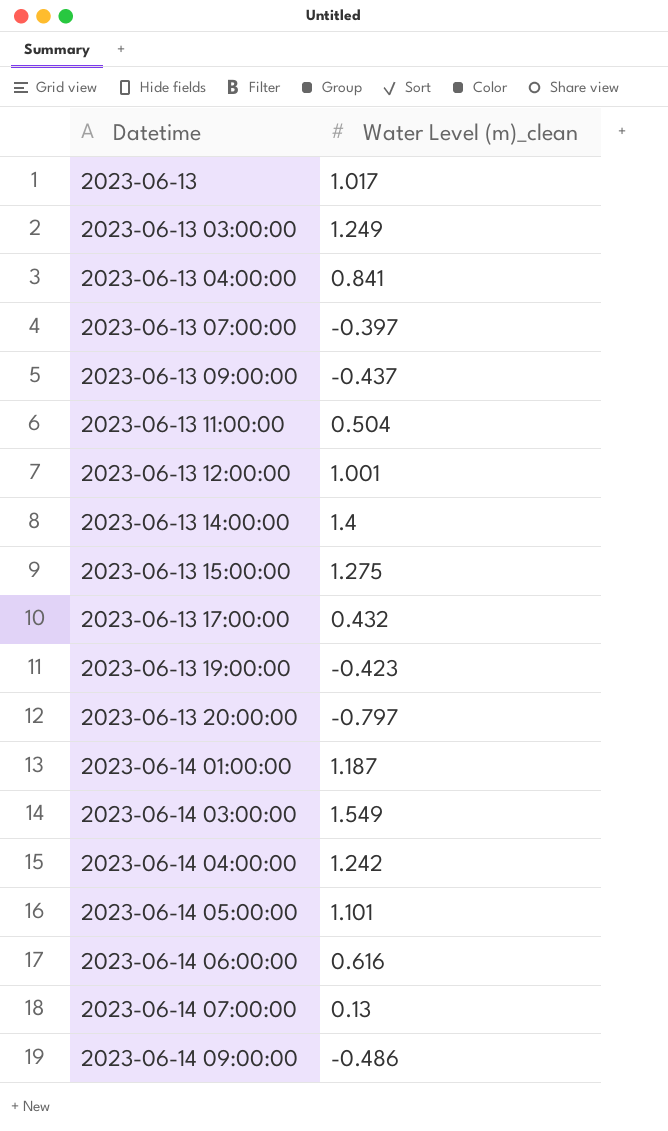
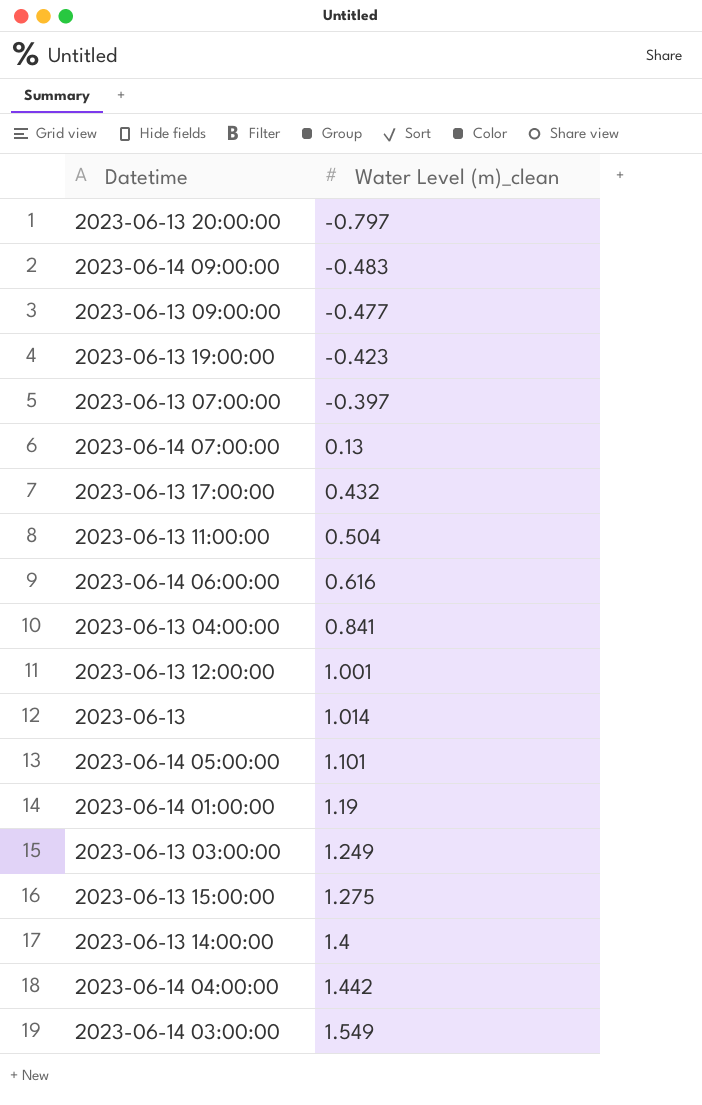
row order: Datetime ascending -> Water Level (m)_clean ascending
2023-06-14 09:00:00 | Water Level (m)_clean: -0.486 -> -0.483
2023-06-13 09:00:00 | Water Level (m)_clean: -0.437 -> -0.477
2023-06-13 | Water Level (m)_clean: 1.017 -> 1.014
2023-06-14 01:00:00 | Water Level (m)_clean: 1.187 -> 1.19
2023-06-14 04:00:00 | Water Level (m)_clean: 1.242 -> 1.442

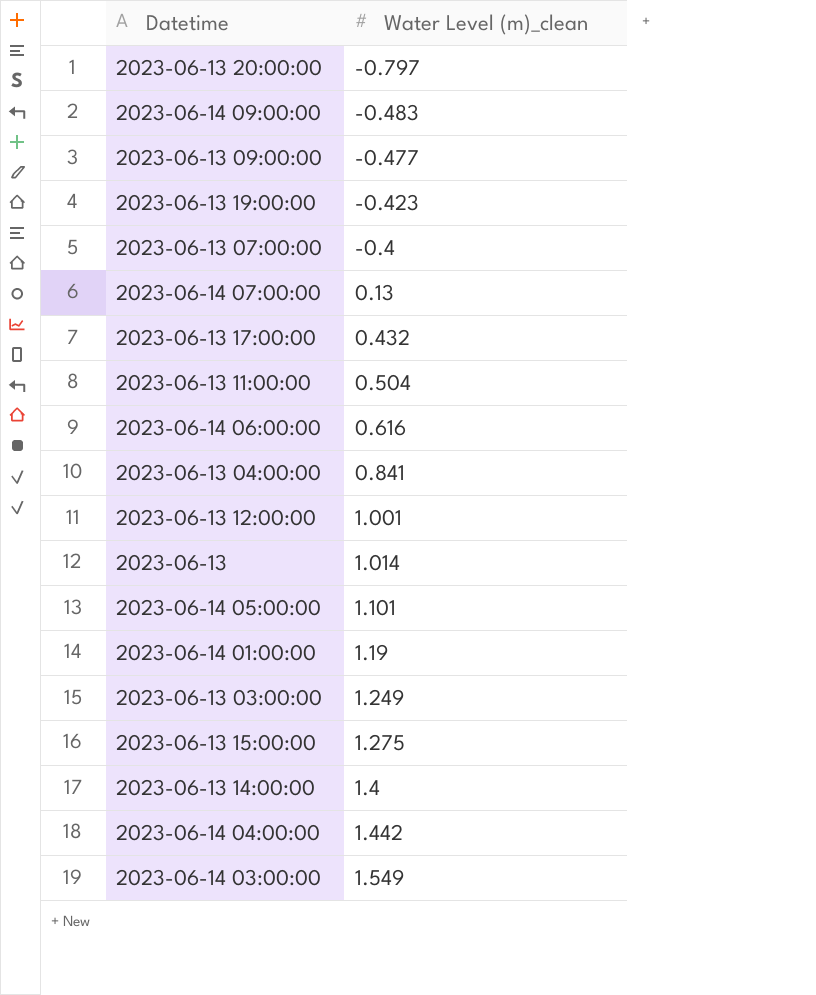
2023-06-13 07:00:00 | Water Level (m)_clean: -0.397 -> -0.4

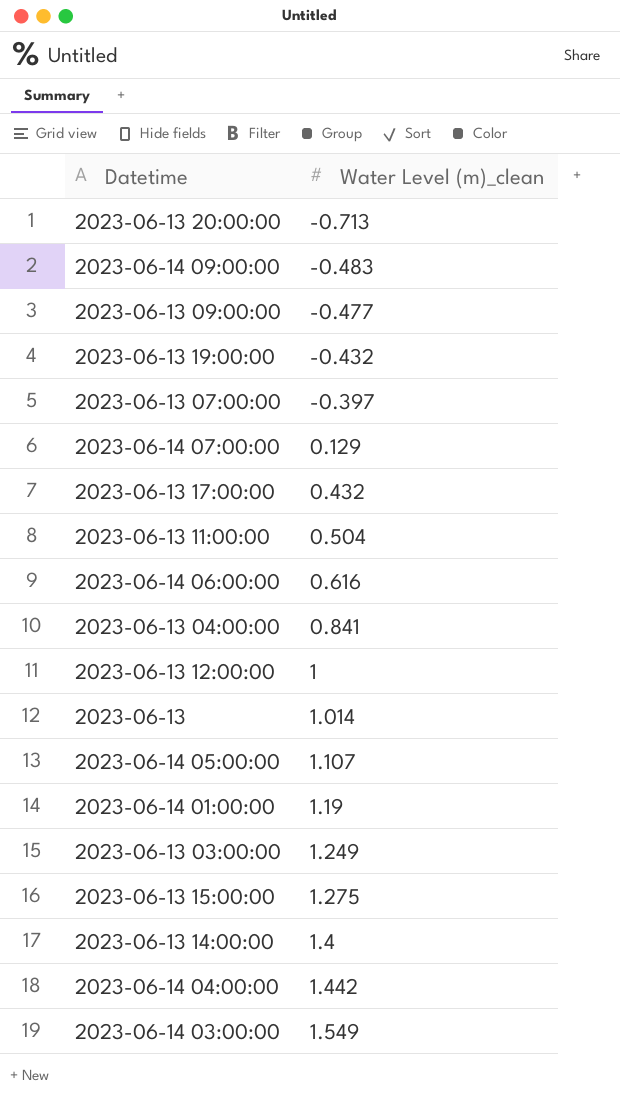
2023-06-13 20:00:00 | Water Level (m)_clean: -0.797 -> -0.713
2023-06-13 19:00:00 | Water Level (m)_clean: -0.423 -> -0.432
2023-06-13 07:00:00 | Water Level (m)_clean: -0.4 -> -0.397
2023-06-14 07:00:00 | Water Level (m)_clean: 0.13 -> 0.129
2023-06-13 12:00:00 | Water Level (m)_clean: 1.001 -> 1
2023-06-14 05:00:00 | Water Level (m)_clean: 1.101 -> 1.107

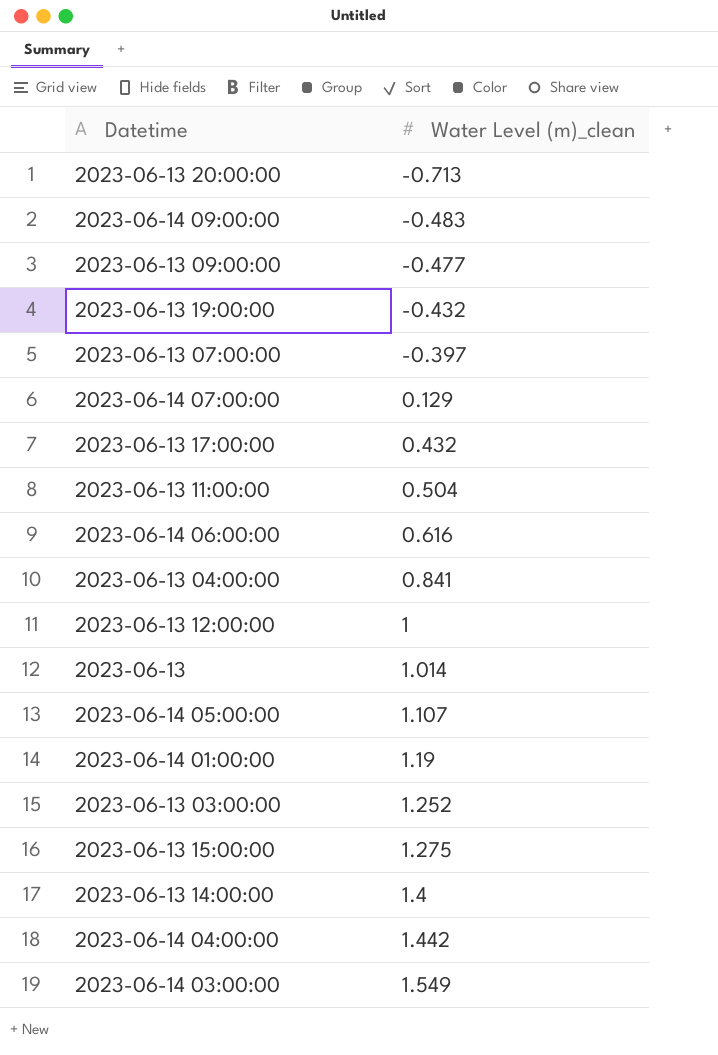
2023-06-13 03:00:00 | Water Level (m)_clean: 1.249 -> 1.252

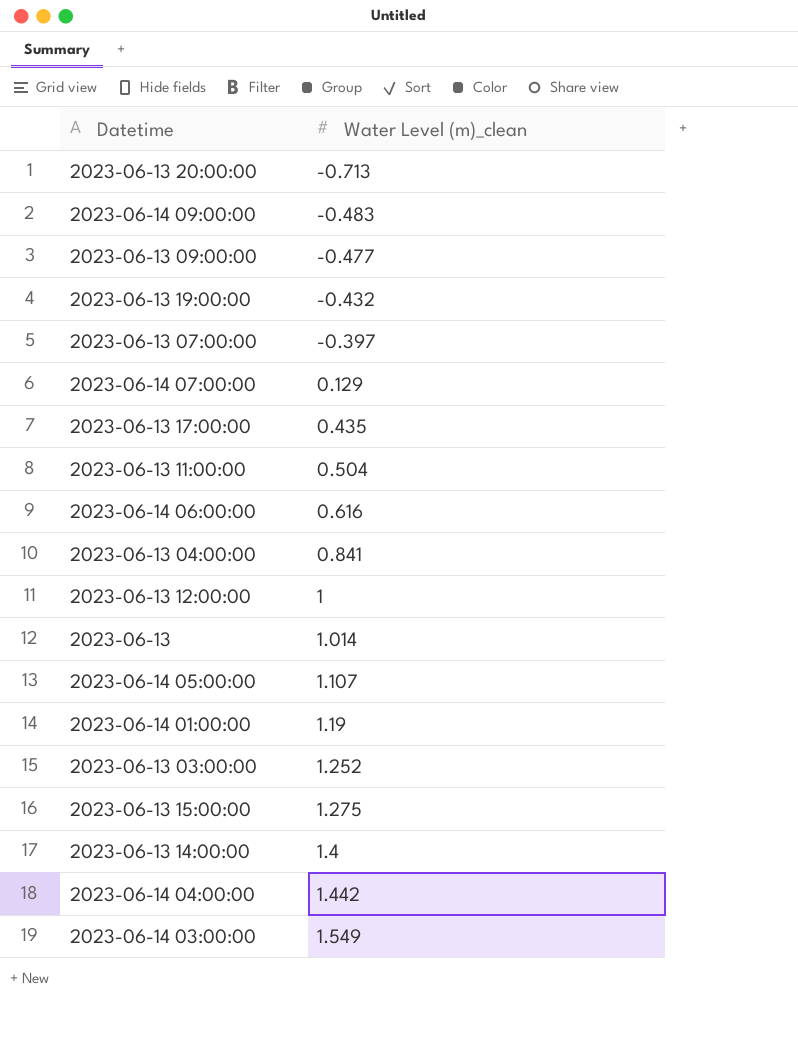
2023-06-13 17:00:00 | Water Level (m)_clean: 0.432 -> 0.435

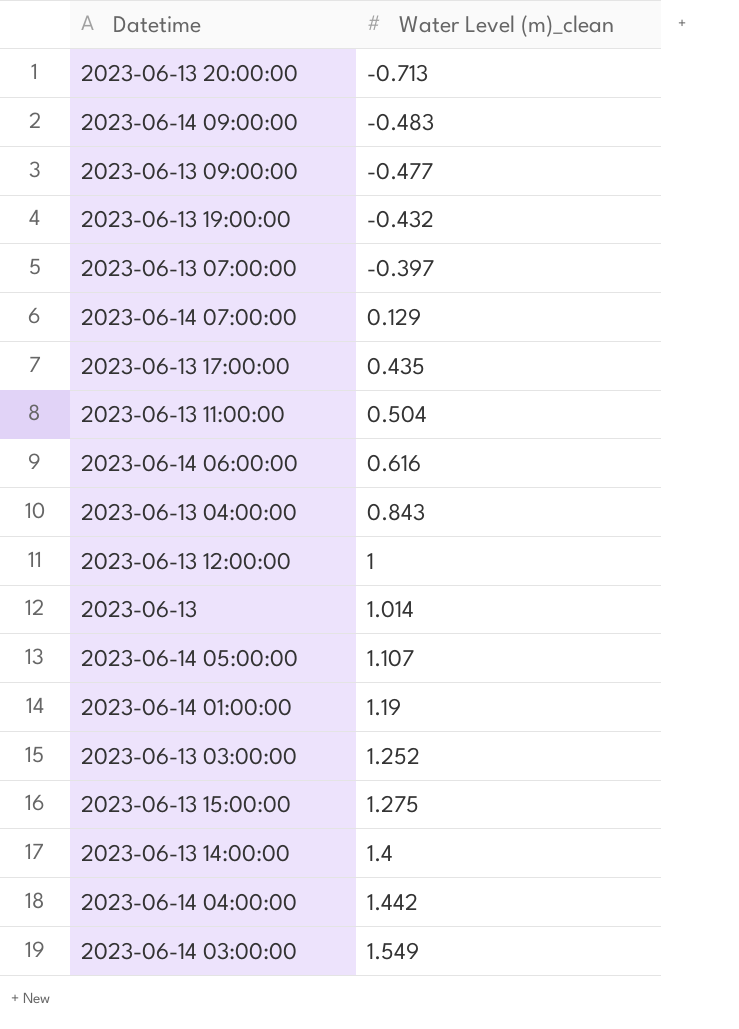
2023-06-13 04:00:00 | Water Level (m)_clean: 0.841 -> 0.843

